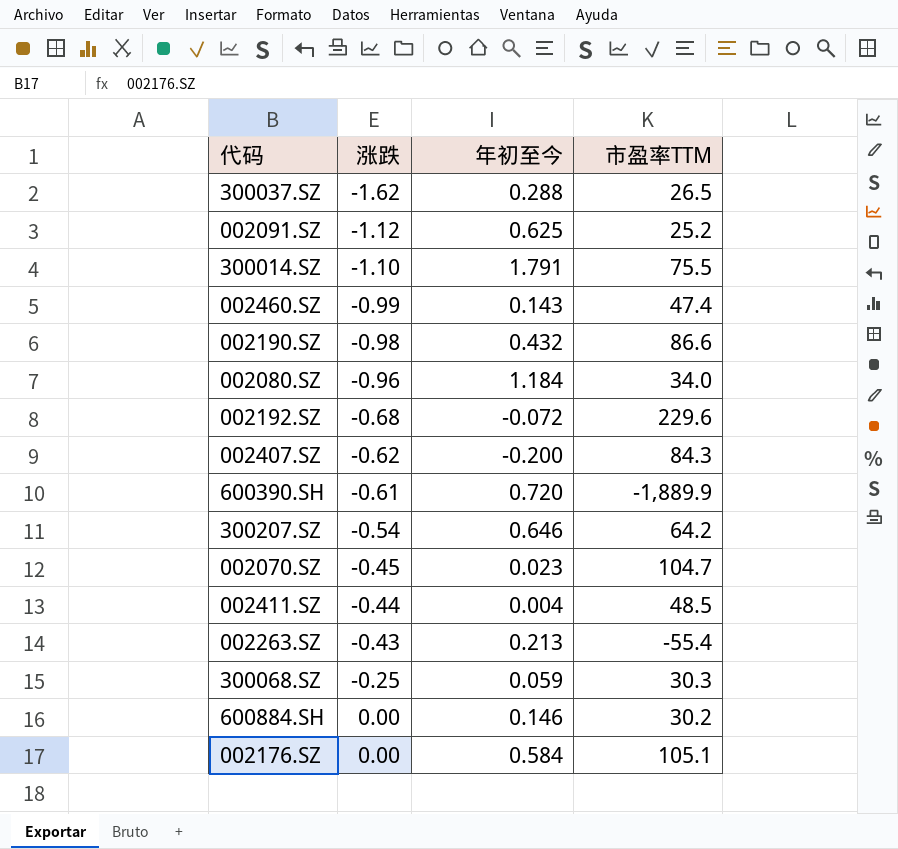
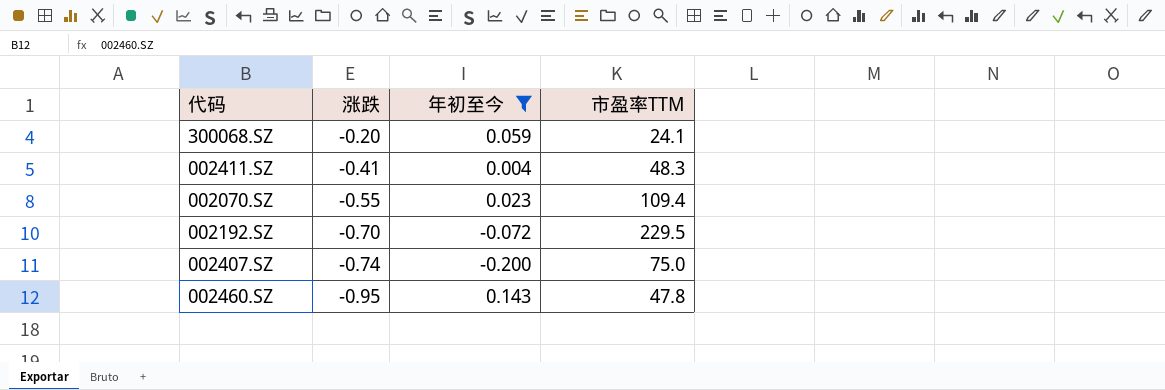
filter: none -> 年初至今 <= 0.143
row order: 涨跌 ascending -> 涨跌 descending
300068.SZ | 涨跌: -0.25 -> -0.20
300068.SZ | 市盈率TTM: 30.3 -> 24.1
002411.SZ | 涨跌: -0.44 -> -0.41
002411.SZ | 市盈率TTM: 48.5 -> 48.3
002070.SZ | 涨跌: -0.45 -> -0.55
002070.SZ | 市盈率TTM: 104.7 -> 109.4
002192.SZ | 涨跌: -0.68 -> -0.70
002192.SZ | 市盈率TTM: 229.6 -> 229.5
002407.SZ | 涨跌: -0.62 -> -0.74
002407.SZ | 市盈率TTM: 84.3 -> 75.0
002460.SZ | 涨跌: -0.99 -> -0.95
002460.SZ | 市盈率TTM: 47.4 -> 47.8

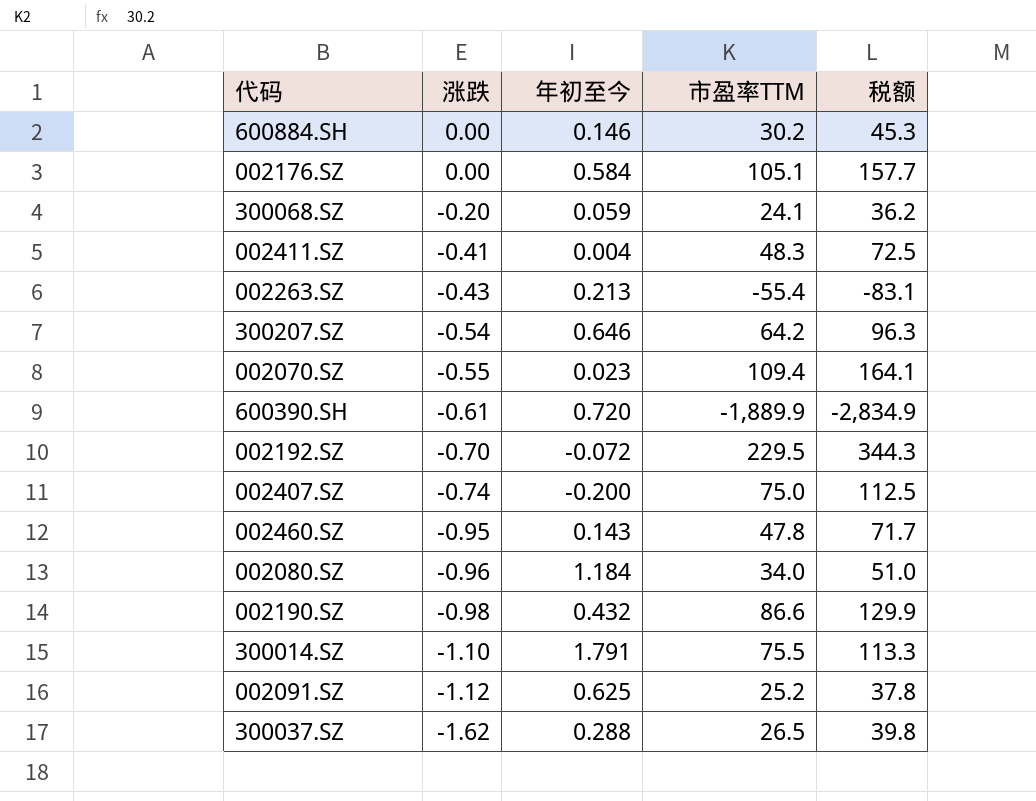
filter: 年初至今 <= 0.143 -> none
column 税额 | formula: none -> [市盈率TTM] * 1.5

